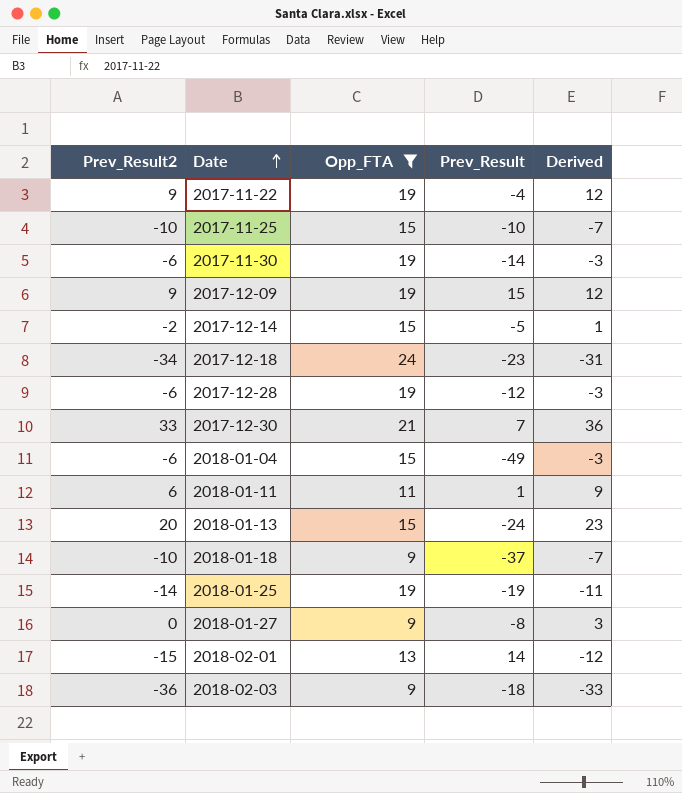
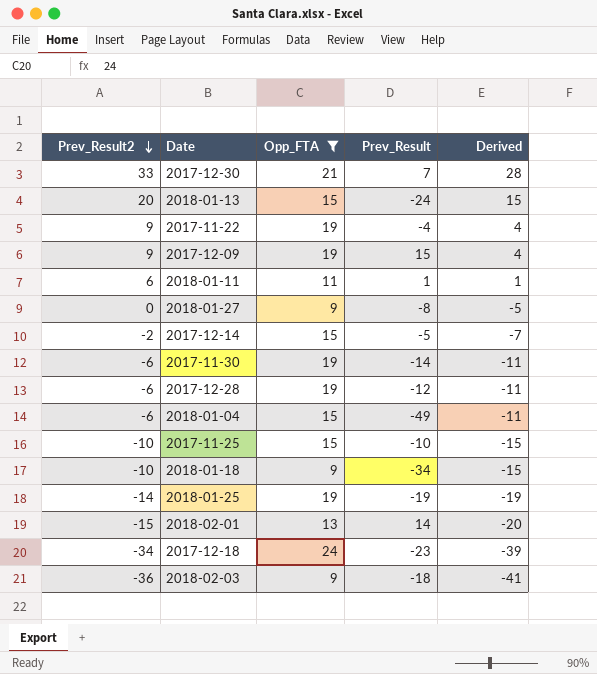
row order: Date ascending -> Prev_Result2 descending
column Derived | formula: [Prev_Result2] + 3 -> [Prev_Result2] - 5
2018-01-18 | Prev_Result: -37 -> -34

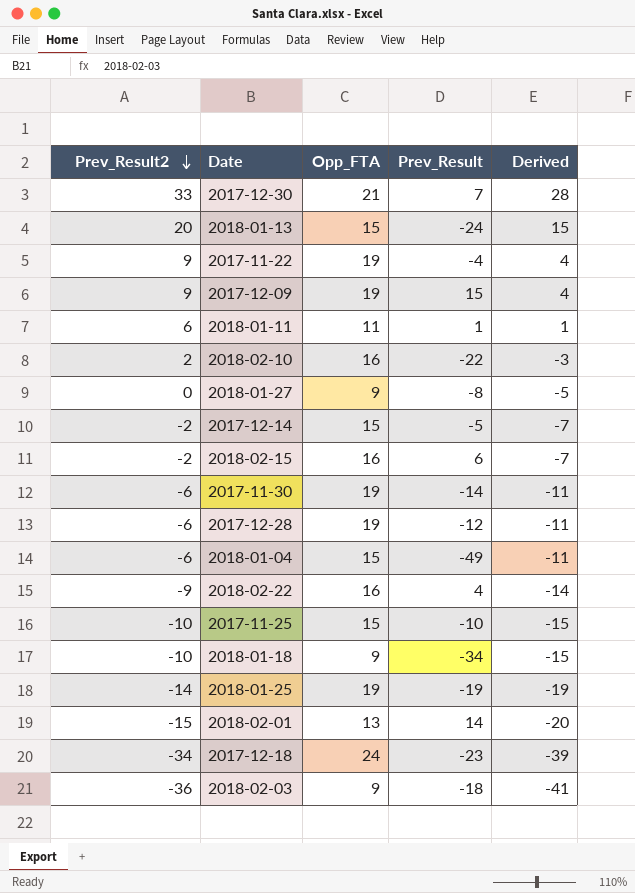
filter: Opp_FTA != 16 -> none

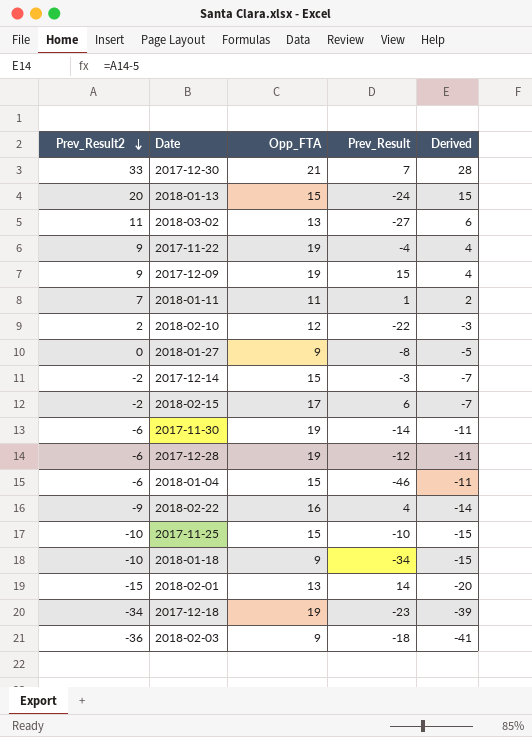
row 2018-01-25: -14 | 19 | -19 | -19 -> none
row 2018-03-02: none -> 11 | 13 | -27 | 6
2018-01-11 | Prev_Result2: 6 -> 7
2018-01-11 | Derived: 1 -> 2
2018-02-10 | Opp_FTA: 16 -> 12
2017-12-14 | Prev_Result: -5 -> -3
2018-02-15 | Opp_FTA: 16 -> 17
2018-01-04 | Prev_Result: -49 -> -46
2017-12-18 | Opp_FTA: 24 -> 19

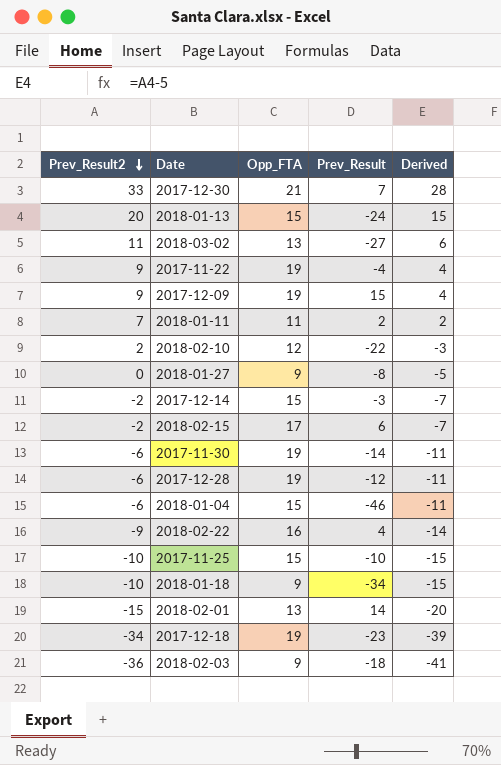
2018-01-11 | Prev_Result: 1 -> 2

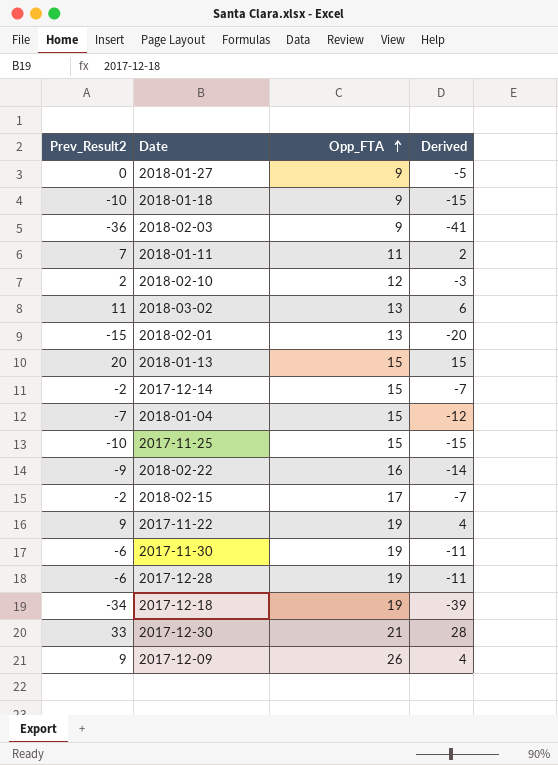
row order: Prev_Result2 descending -> Opp_FTA ascending
column Prev_Result | position: 4 -> none
2018-01-04 | Prev_Result2: -6 -> -7
2018-01-04 | Derived: -11 -> -12
2017-12-09 | Opp_FTA: 19 -> 26

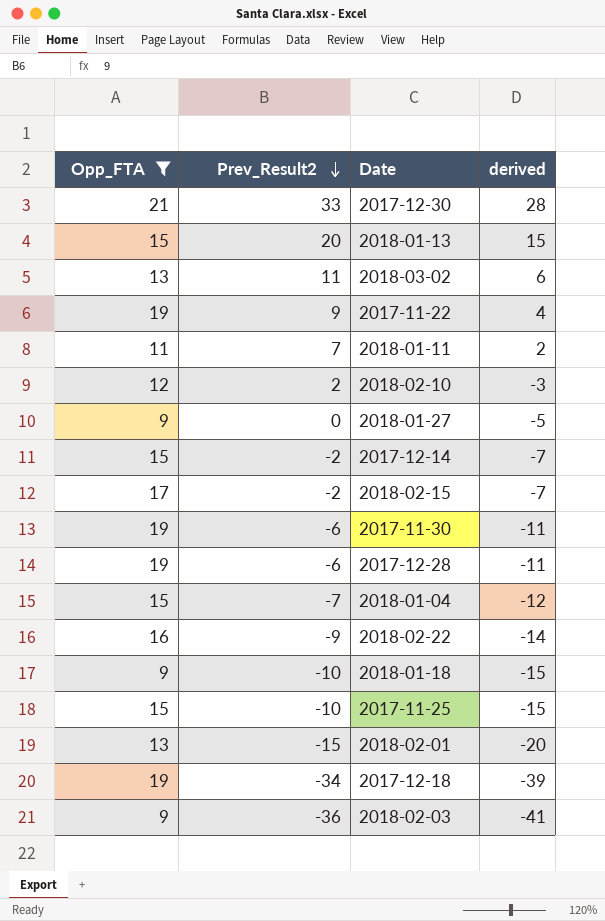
filter: none -> Opp_FTA != 26
row order: Opp_FTA ascending -> Prev_Result2 descending
column Opp_FTA | position: 3 -> 1
column name: Derived -> derived

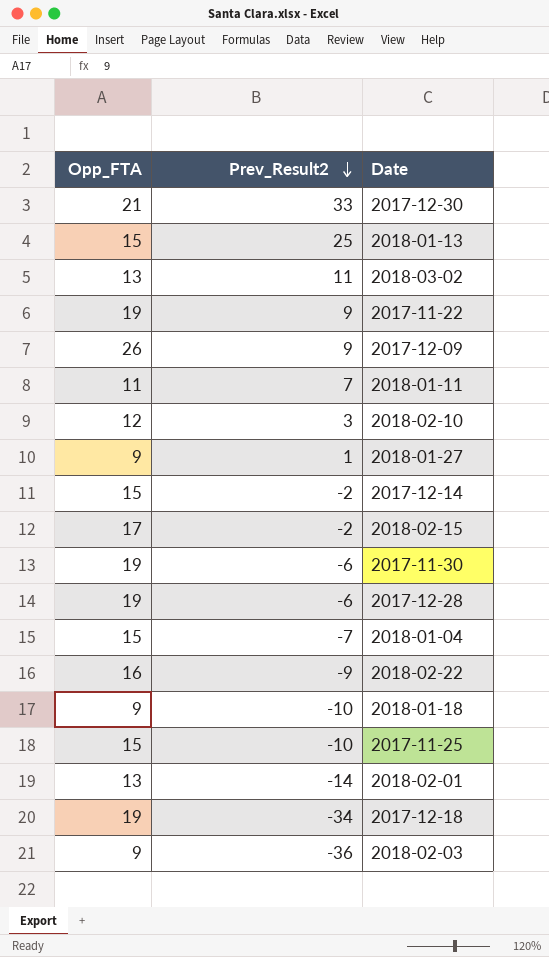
filter: Opp_FTA != 26 -> none
column derived | formula: [Prev_Result2] - 5 -> none
2018-01-13 | Prev_Result2: 20 -> 25
2018-02-10 | Prev_Result2: 2 -> 3
2018-01-27 | Prev_Result2: 0 -> 1
2018-02-01 | Prev_Result2: -15 -> -14

